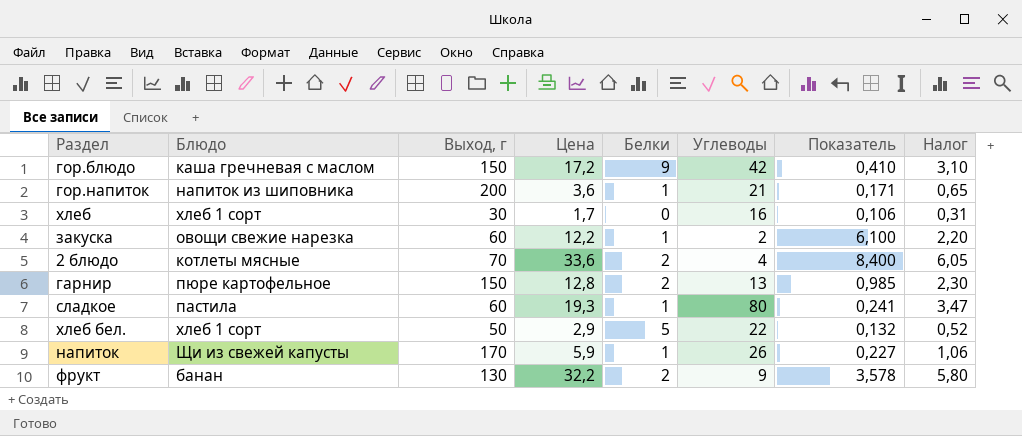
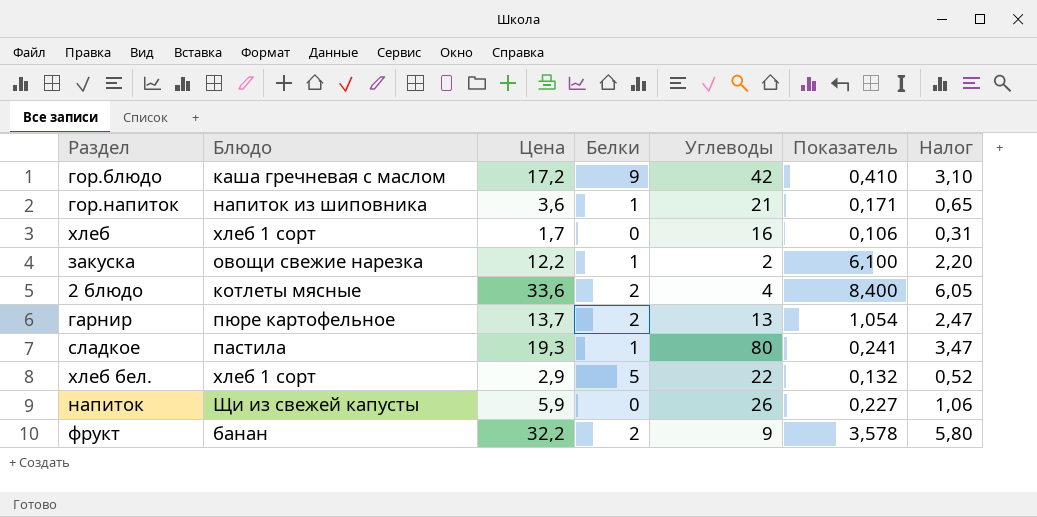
column Выход, г | position: 3 -> none
гарнир | Цена: 12,8 -> 13,7
гарнир | Показатель: 0,985 -> 1,054
гарнир | Налог: 2,30 -> 2,47
напиток | Белки: 1 -> 0

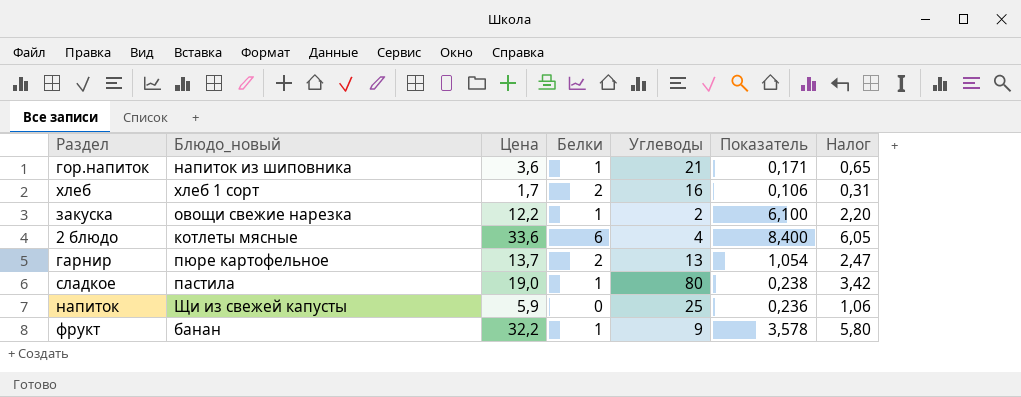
column name: Блюдо -> Блюдо_новый
row гор.блюдо: каша гречневая с маслом | 17,2 | 9 | 42 | 0,410 | 3,10 -> none
row хлеб бел.: хлеб 1 сорт | 2,9 | 5 | 22 | 0,132 | 0,52 -> none
хлеб | Белки: 0 -> 2
2 блюдо | Белки: 2 -> 6
сладкое | Цена: 19,3 -> 19,0
сладкое | Показатель: 0,241 -> 0,238
сладкое | Налог: 3,47 -> 3,42
напиток | Углеводы: 26 -> 25
напиток | Показатель: 0,227 -> 0,236
фрукт | Белки: 2 -> 1

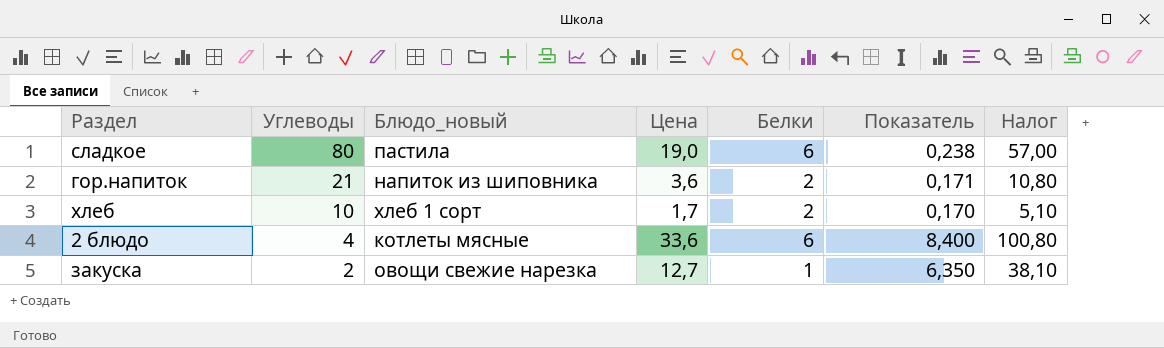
row order: none -> Углеводы descending
column Углеводы | position: 5 -> 2
column Налог | formula: [Цена] * 0,18 -> [Цена] * 3
row гарнир: пюре картофельное | 13,7 | 2 | 13 | 1,054 | 2,47 -> none
row напиток: Щи из свежей капусты | 5,9 | 0 | 25 | 0,236 | 1,06 -> none
row фрукт: банан | 32,2 | 1 | 9 | 3,578 | 5,80 -> none
сладкое | Белки: 1 -> 6
гор.напиток | Белки: 1 -> 2
хлеб | Углеводы: 16 -> 10
хлеб | Показатель: 0,106 -> 0,170
закуска | Цена: 12,2 -> 12,7
закуска | Показатель: 6,100 -> 6,350

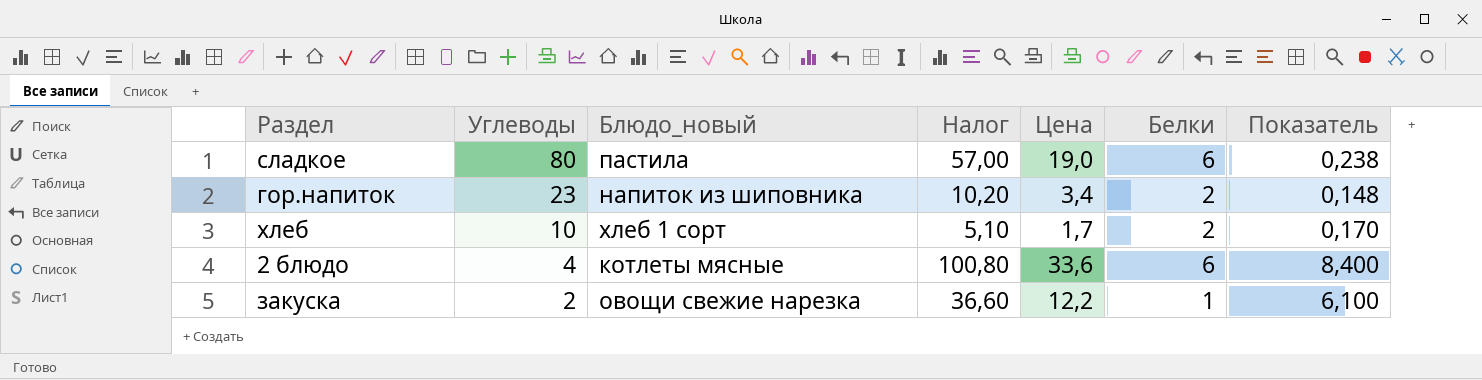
column Налог | position: 7 -> 4
гор.напиток | Углеводы: 21 -> 23
гор.напиток | Налог: 10,80 -> 10,20
гор.напиток | Цена: 3,6 -> 3,4
гор.напиток | Показатель: 0,171 -> 0,148
закуска | Налог: 38,10 -> 36,60
закуска | Цена: 12,7 -> 12,2
закуска | Показатель: 6,350 -> 6,100

